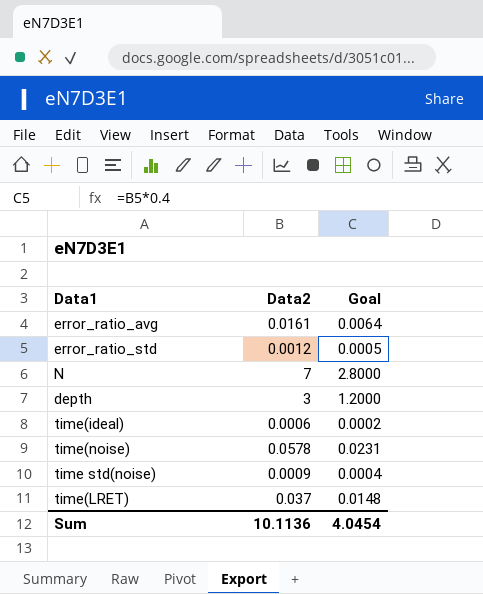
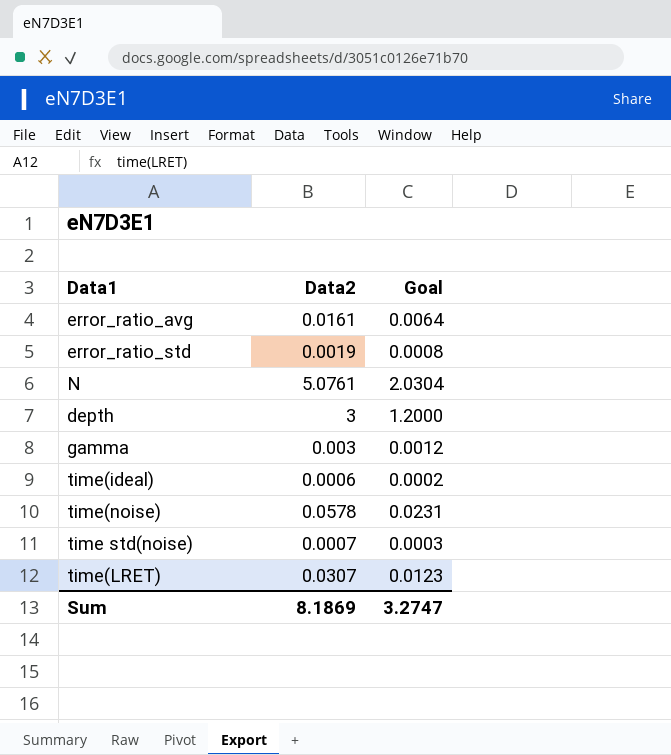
error_ratio_std | Data2: 0.0012 -> 0.0019
error_ratio_std | Goal: 0.0005 -> 0.0008
N | Data2: 7 -> 5.0761
N | Goal: 2.8000 -> 2.0304
row gamma: none -> 0.003 | 0.0012
time std(noise) | Data2: 0.0009 -> 0.0007
time std(noise) | Goal: 0.0004 -> 0.0003
time(LRET) | Data2: 0.037 -> 0.0307
time(LRET) | Goal: 0.0148 -> 0.0123
Sum | Data2: 10.1136 -> 8.1869
Sum | Goal: 4.0454 -> 3.2747

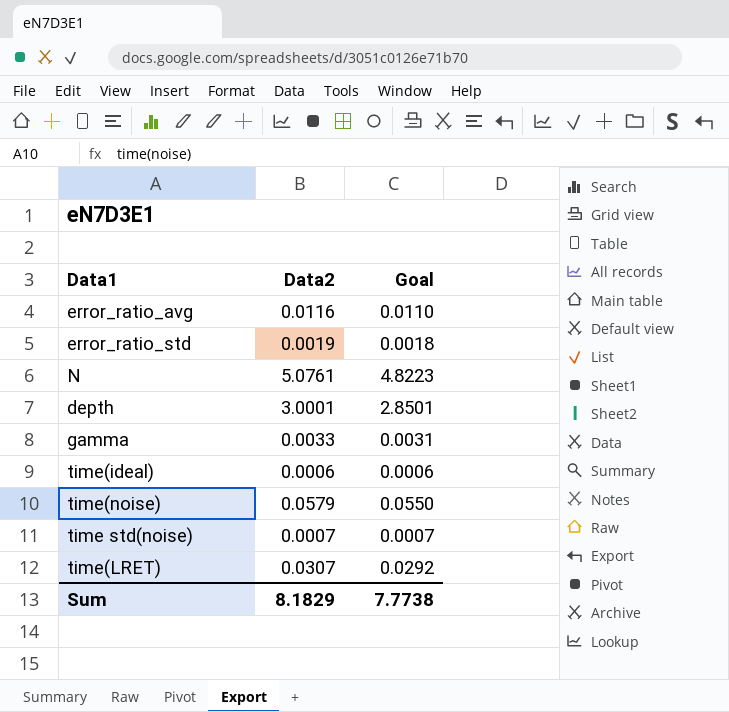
column Goal | formula: [Data2] * 0.4 -> [Data2] * 0.95
error_ratio_avg | Data2: 0.0161 -> 0.0116
depth | Data2: 3 -> 3.0001
gamma | Data2: 0.003 -> 0.0033
time(noise) | Data2: 0.0578 -> 0.0579
Sum | Data2: 8.1869 -> 8.1829
Sum | Goal: 3.2747 -> 7.7738

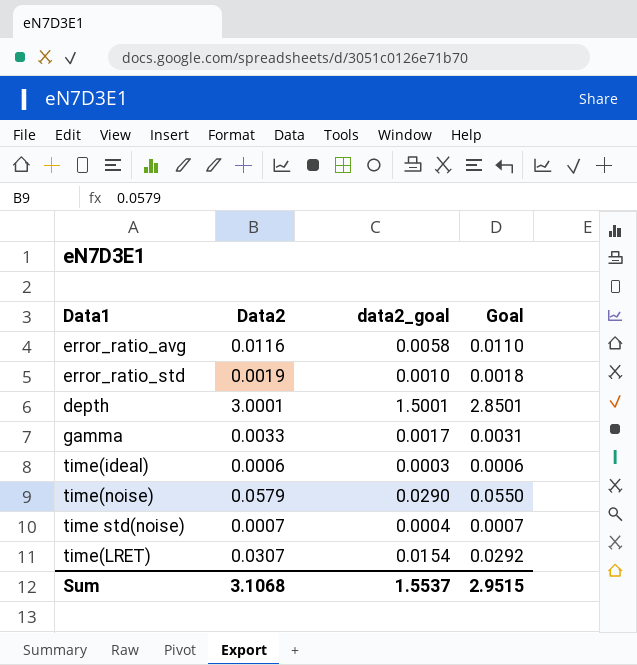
column data2_goal | formula: none -> [Data2] * 0.5
row N: 5.0761 | 4.8223 -> none
Sum | Data2: 8.1829 -> 3.1068
Sum | Goal: 7.7738 -> 2.9515

